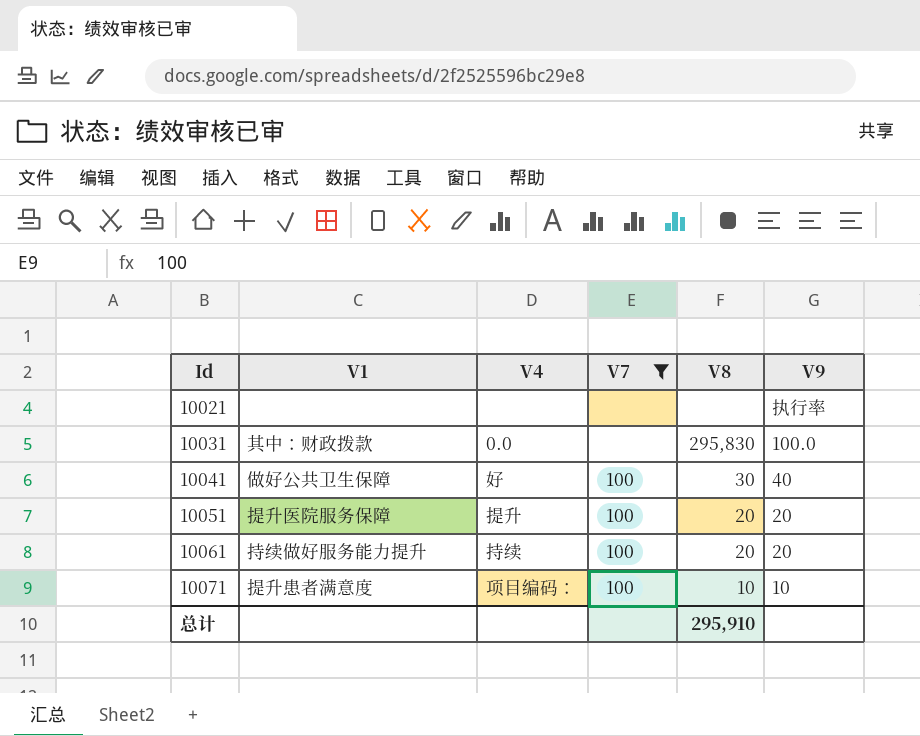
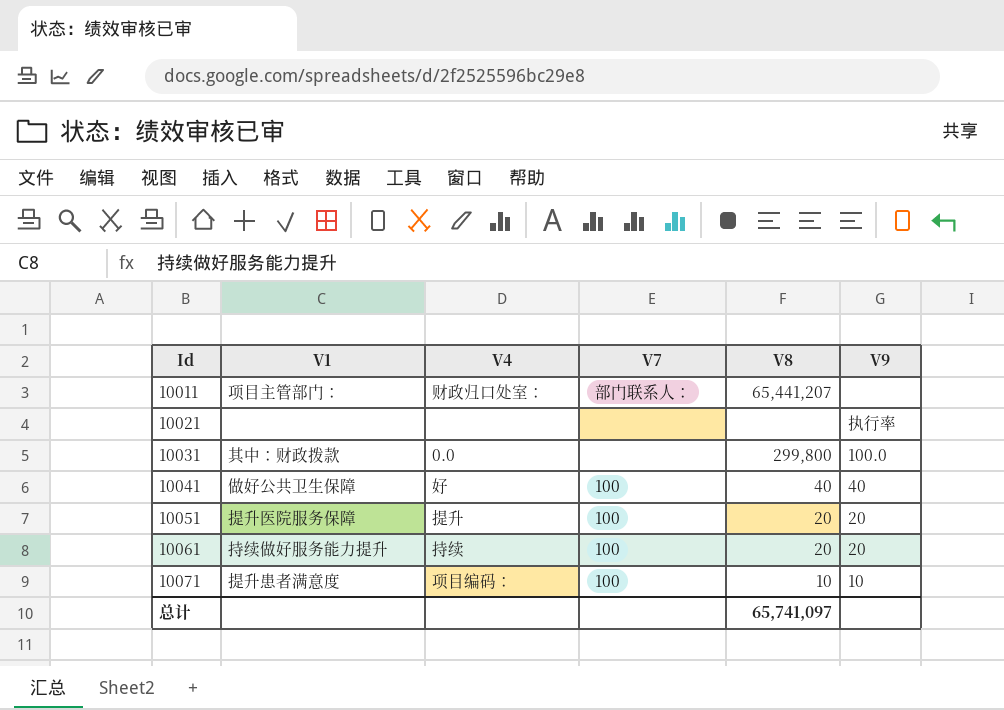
filter: V7 != 部门联系人： -> none
10031 | V8: 295,830 -> 299,800
10041 | V8: 30 -> 40
总计 | V8: 295,910 -> 65,741,097

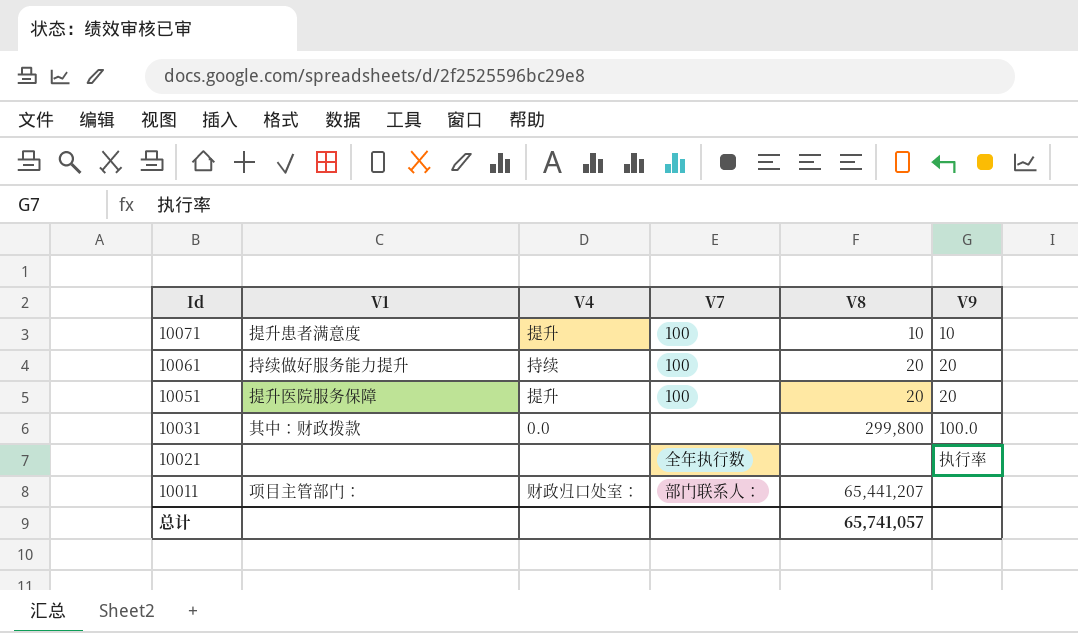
row order: Id ascending -> Id descending
row 10041: 做好公共卫生保障 | 好 | 100 | 40 | 40 -> none
10071 | V4: 项目编码： -> 提升
10021 | V7: none -> 全年执行数
总计 | V8: 65,741,097 -> 65,741,057

